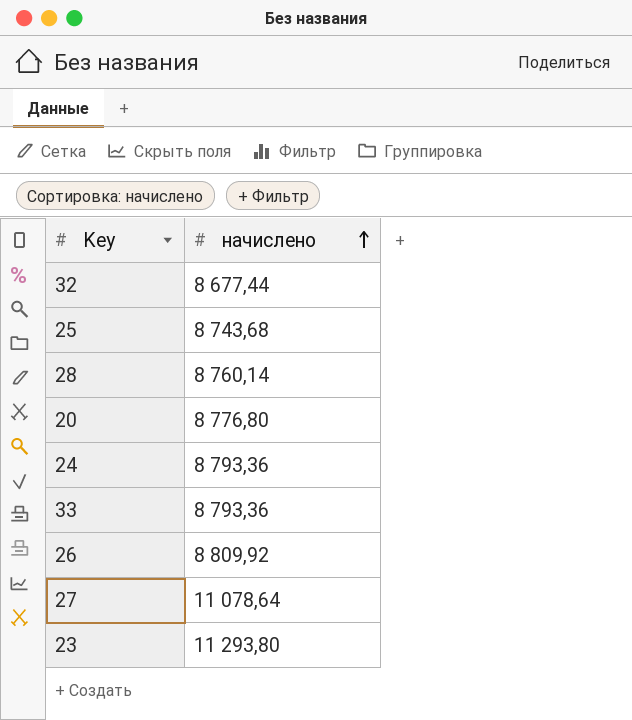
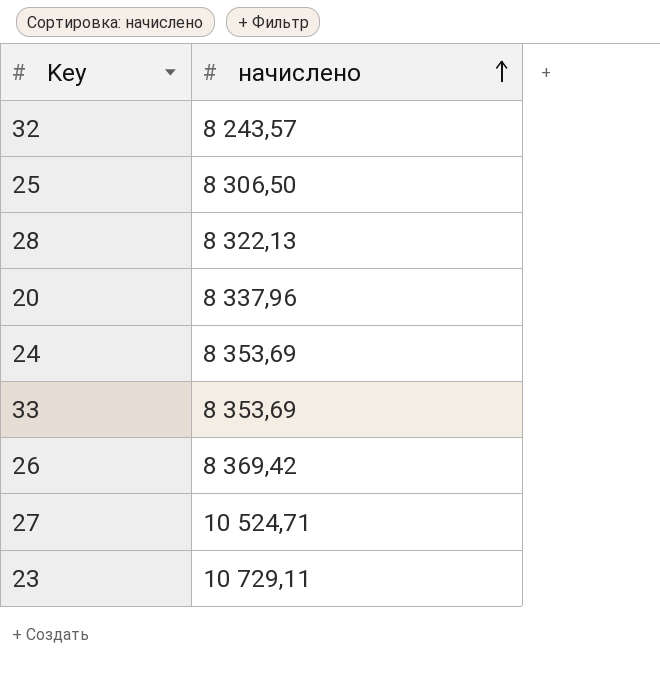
32 | начислено: 8 677,44 -> 8 243,57
25 | начислено: 8 743,68 -> 8 306,50
28 | начислено: 8 760,14 -> 8 322,13
20 | начислено: 8 776,80 -> 8 337,96
24 | начислено: 8 793,36 -> 8 353,69
33 | начислено: 8 793,36 -> 8 353,69
26 | начислено: 8 809,92 -> 8 369,42
27 | начислено: 11 078,64 -> 10 524,71
23 | начислено: 11 293,80 -> 10 729,11

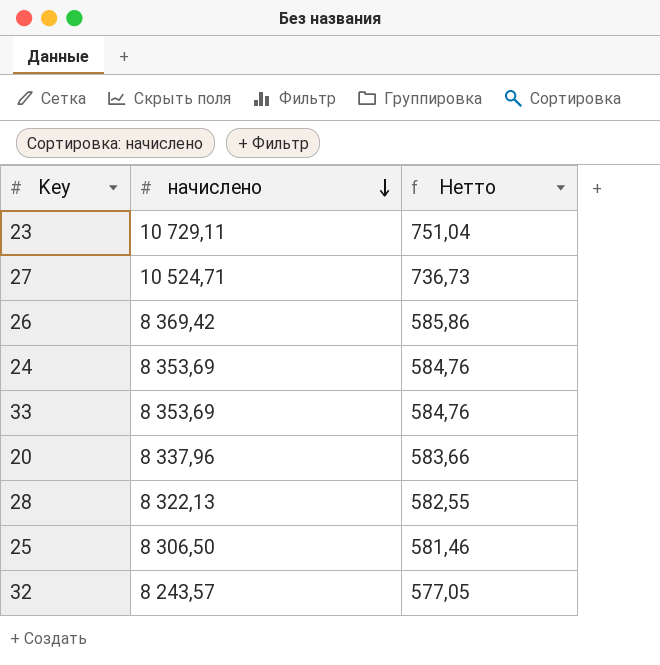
row order: начислено ascending -> начислено descending
column Нетто | formula: none -> [начислено] * 0,07

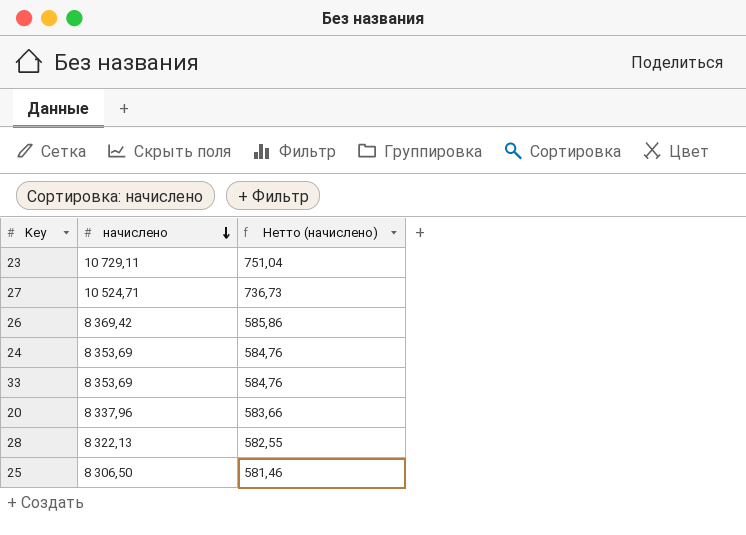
column name: Нетто -> Нетто (начислено)
row 32: 8 243,57 | 577,05 -> none

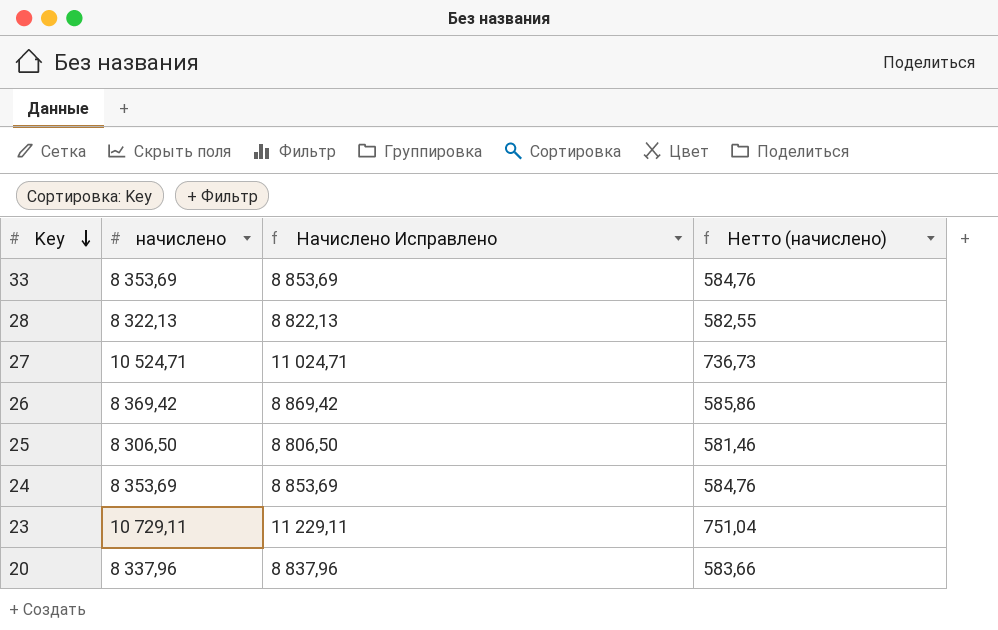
row order: начислено descending -> Key descending
column Начислено Исправлено | formula: none -> [начислено] + 500

